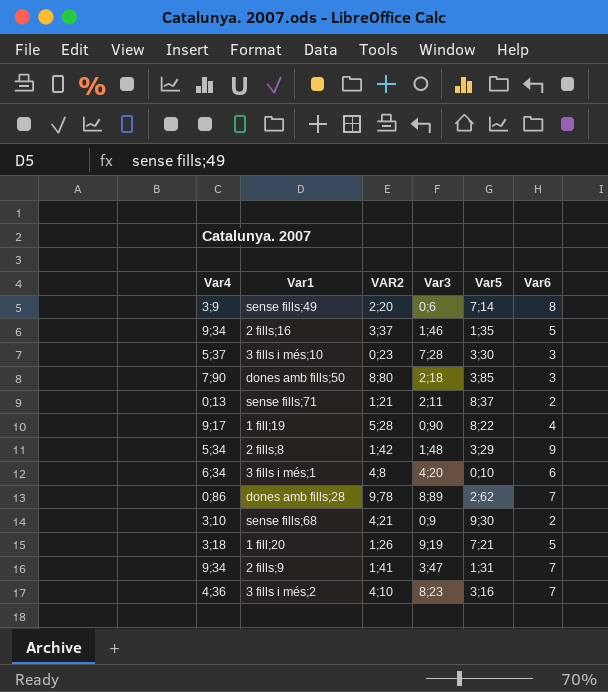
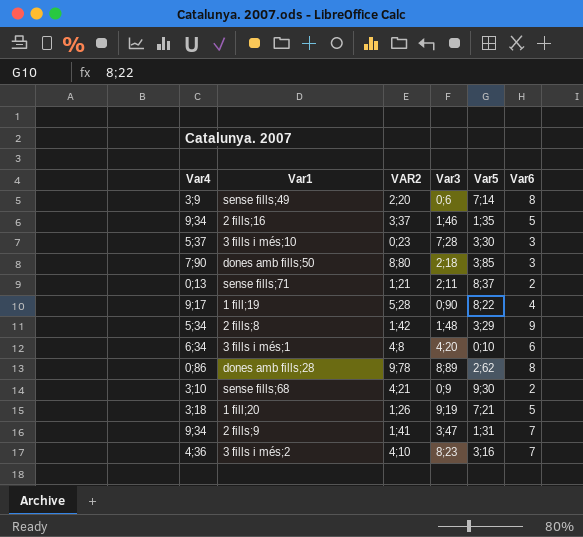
dones amb fills;28 | Var6: 7 -> 8

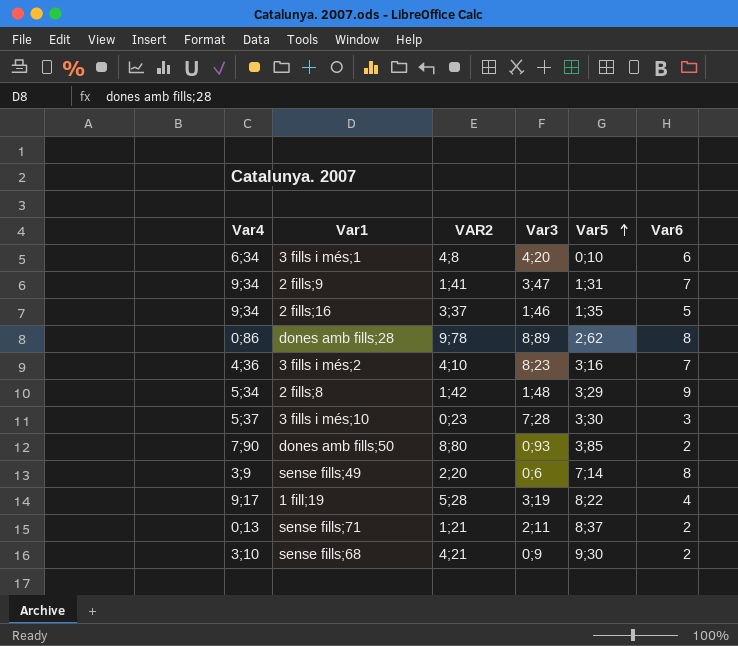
row order: none -> Var5 ascending
row 1 fill;20: 3;18 | 1;26 | 9;19 | 7;21 | 5 -> none
dones amb fills;50 | Var3: 2;18 -> 0;93
dones amb fills;50 | Var6: 3 -> 2
1 fill;19 | Var3: 0;90 -> 3;19

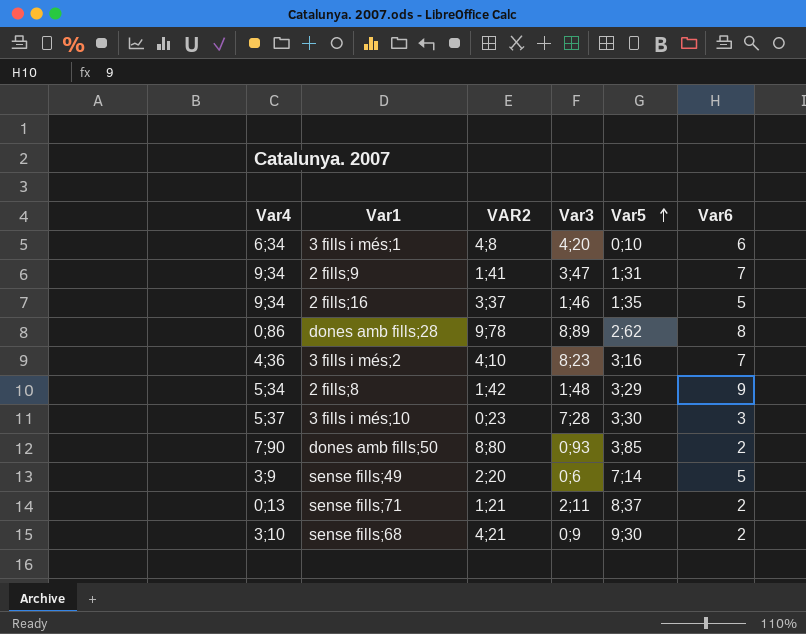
row 1 fill;19: 9;17 | 5;28 | 3;19 | 8;22 | 4 -> none
sense fills;49 | Var6: 8 -> 5

